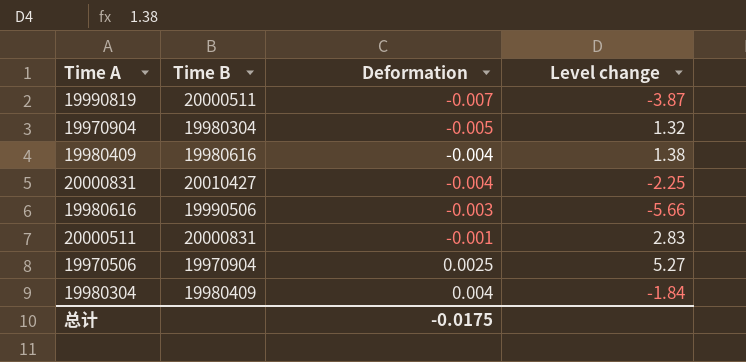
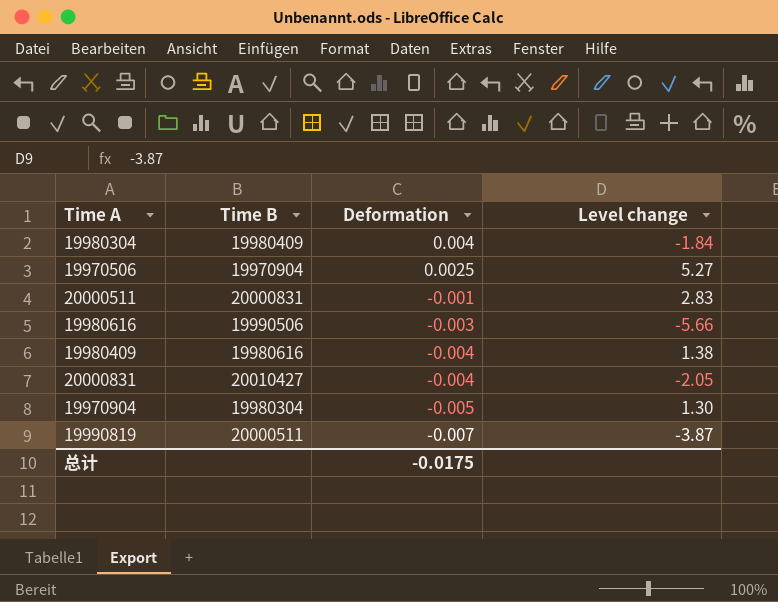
row order: Deformation ascending -> Deformation descending
20000831 | Level change: -2.25 -> -2.05
19970904 | Level change: 1.32 -> 1.30

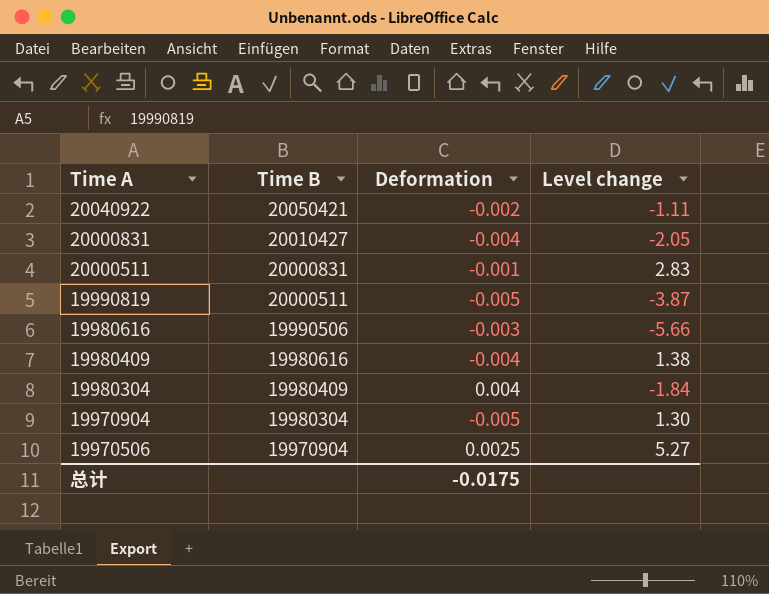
row order: Deformation descending -> Time A descending
row 20040922: none -> 20050421 | -0.002 | -1.11
19990819 | Deformation: -0.007 -> -0.005

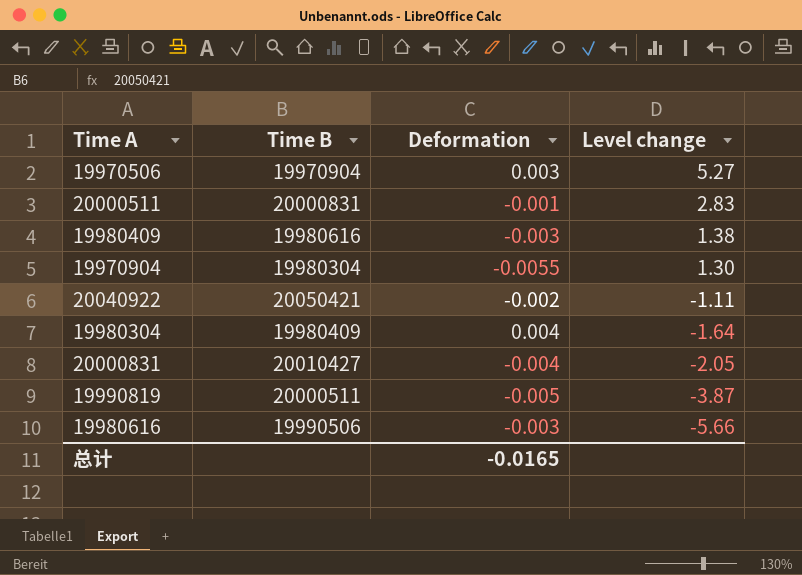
row order: Time A descending -> Level change descending
19970506 | Deformation: 0.0025 -> 0.003
19980409 | Deformation: -0.004 -> -0.003
19970904 | Deformation: -0.005 -> -0.0055
19980304 | Level change: -1.84 -> -1.64
总计 | Deformation: -0.0175 -> -0.0165

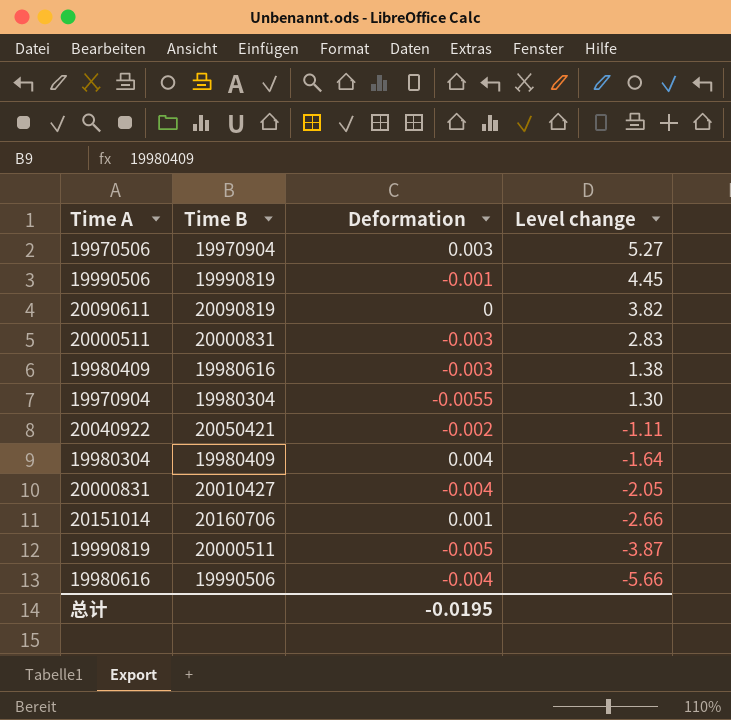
row 19990506: none -> 19990819 | -0.001 | 4.45
row 20090611: none -> 20090819 | 0 | 3.82
20000511 | Deformation: -0.001 -> -0.003
row 20151014: none -> 20160706 | 0.001 | -2.66
19980616 | Deformation: -0.003 -> -0.004
总计 | Deformation: -0.0165 -> -0.0195

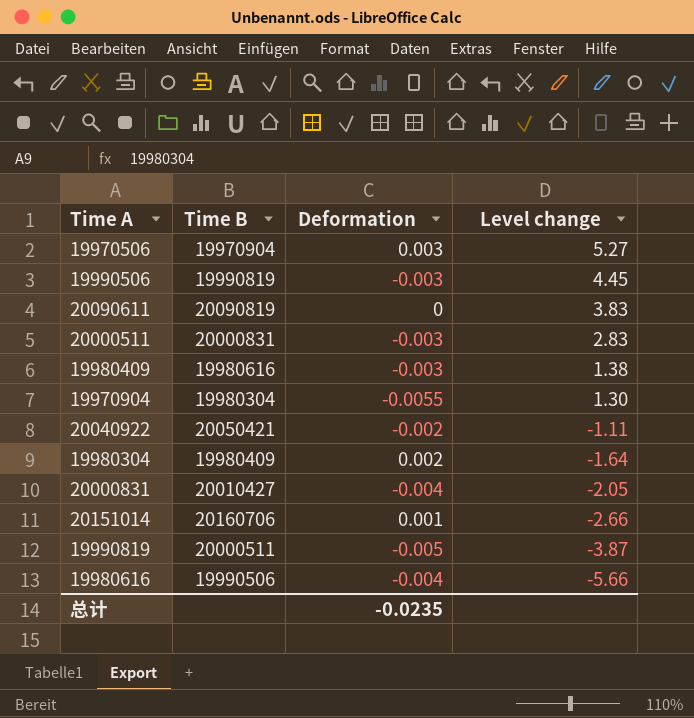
19990506 | Deformation: -0.001 -> -0.003
20090611 | Level change: 3.82 -> 3.83
19980304 | Deformation: 0.004 -> 0.002
总计 | Deformation: -0.0195 -> -0.0235

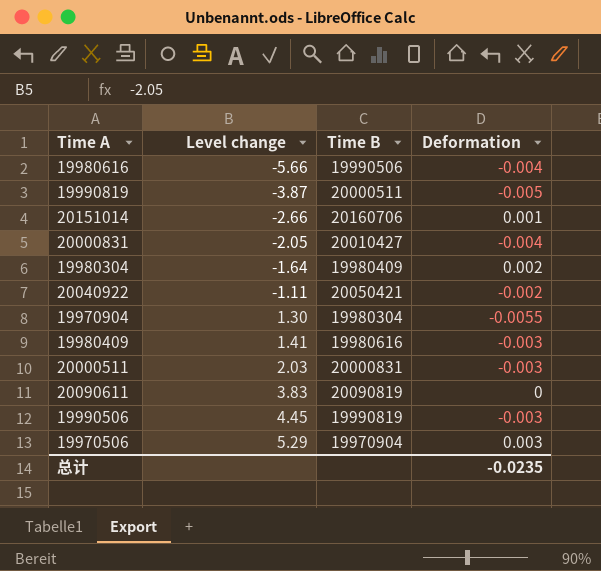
row order: Level change descending -> Level change ascending
column Level change | position: 4 -> 2
19980409 | Level change: 1.38 -> 1.41
20000511 | Level change: 2.83 -> 2.03
19970506 | Level change: 5.27 -> 5.29

